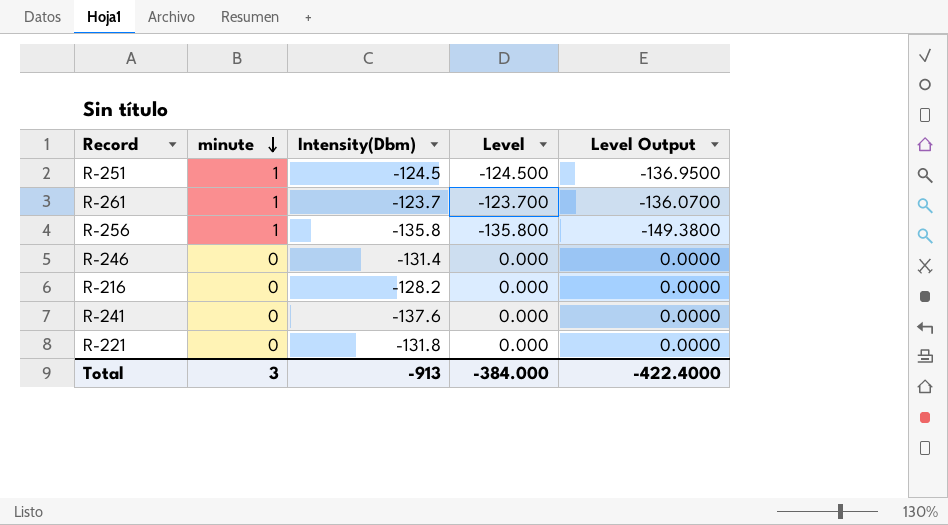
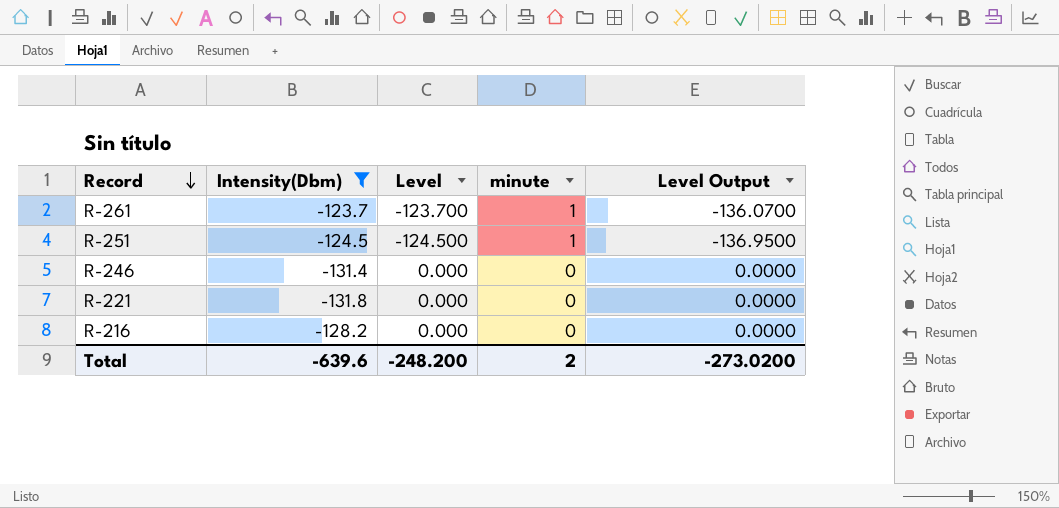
filter: none -> Intensity(Dbm) >= -131.8
row order: minute descending -> Record descending
column minute | position: 2 -> 4
Total | Intensity(Dbm): -913 -> -639.6
Total | Level: -384.000 -> -248.200
Total | minute: 3 -> 2
Total | Level Output: -422.4000 -> -273.0200

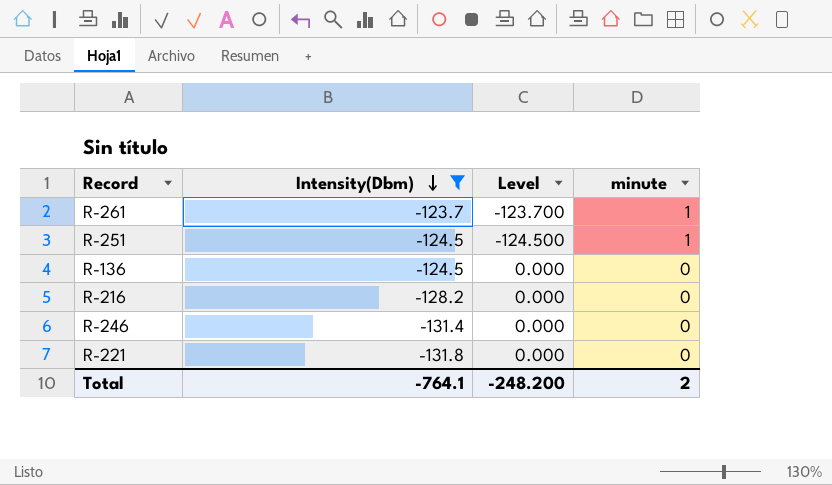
row order: Record descending -> Intensity(Dbm) descending
column Level Output | formula: [Level] * 1.1 -> none
row R-136: none -> -124.5 | 0.000 | 0
Total | Intensity(Dbm): -639.6 -> -764.1

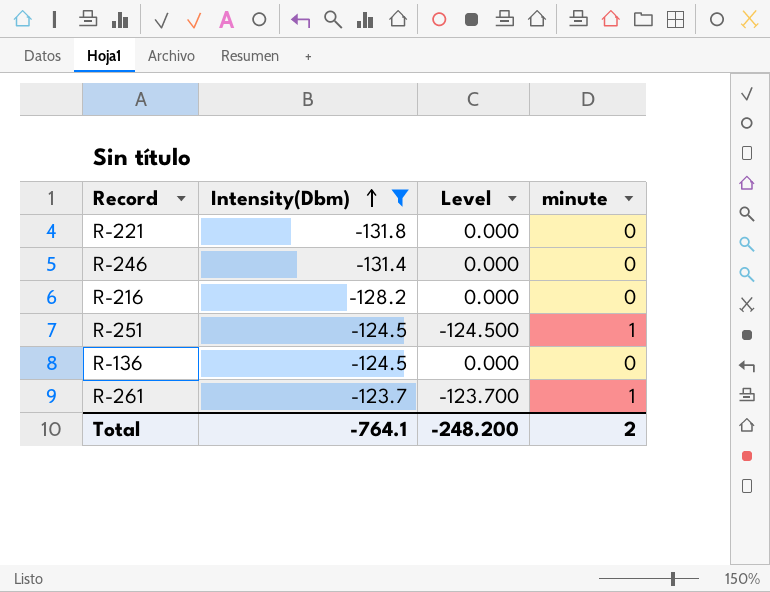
row order: Intensity(Dbm) descending -> Intensity(Dbm) ascending

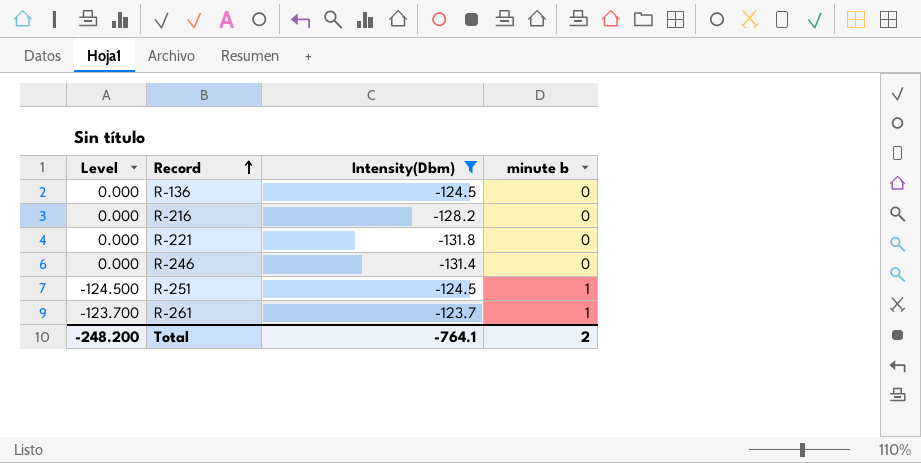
row order: Intensity(Dbm) ascending -> Record ascending
column Level | position: 3 -> 1
column name: minute -> minute b

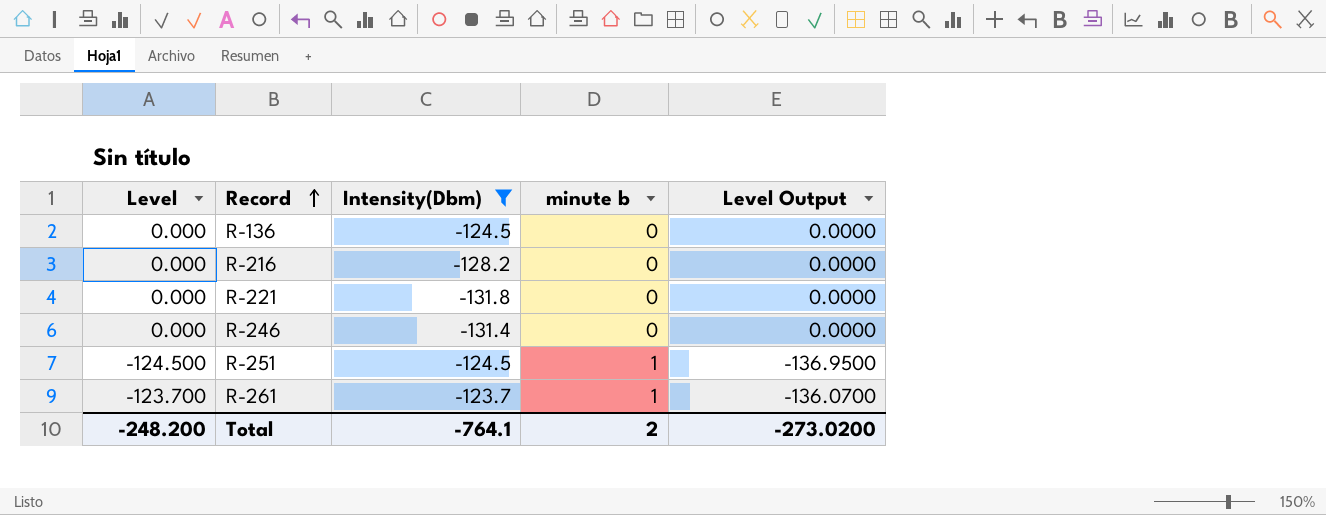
column Level Output | formula: none -> [Level] * 1.1

